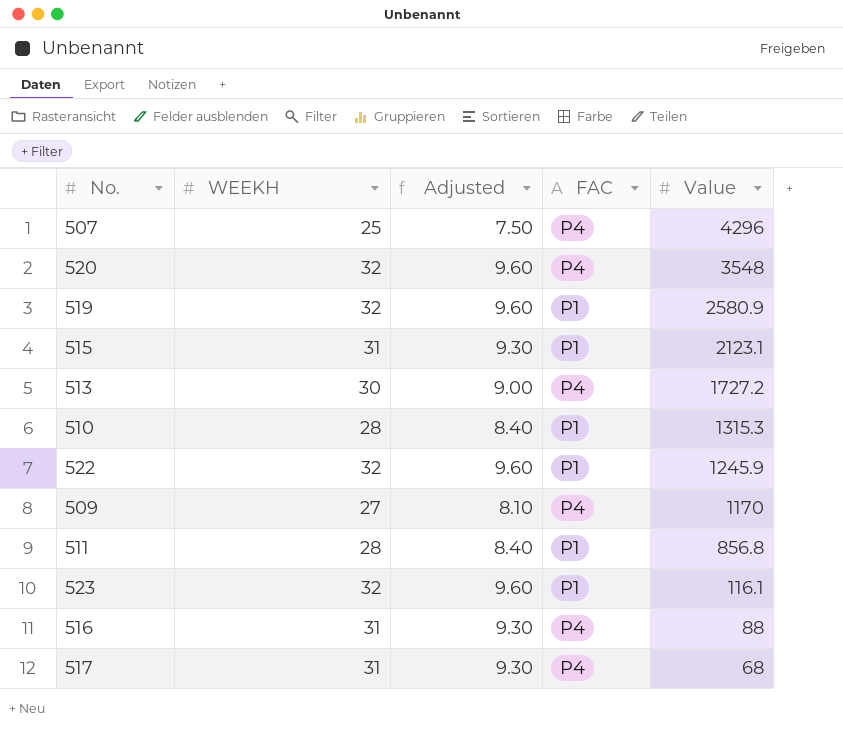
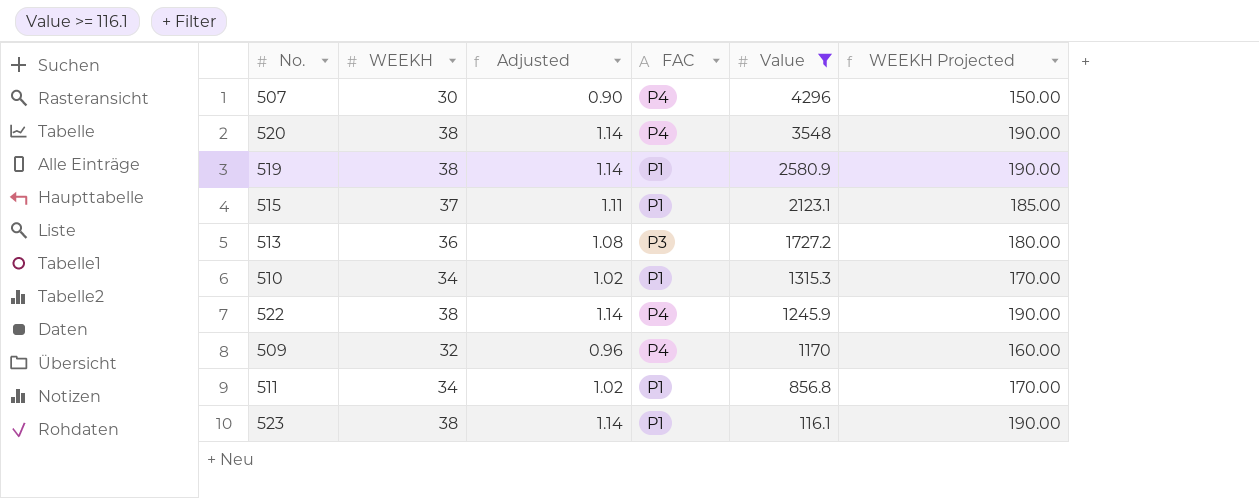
filter: none -> Value >= 116.1
column Adjusted | formula: [WEEKH] * 0.3 -> [WEEKH] * 0.03
column WEEKH Projected | formula: none -> [WEEKH] * 5
507 | WEEKH: 25 -> 30
520 | WEEKH: 32 -> 38
519 | WEEKH: 32 -> 38
515 | WEEKH: 31 -> 37
513 | WEEKH: 30 -> 36
513 | FAC: P4 -> P3
510 | WEEKH: 28 -> 34
522 | WEEKH: 32 -> 38
522 | FAC: P1 -> P4
509 | WEEKH: 27 -> 32
511 | WEEKH: 28 -> 34
523 | WEEKH: 32 -> 38

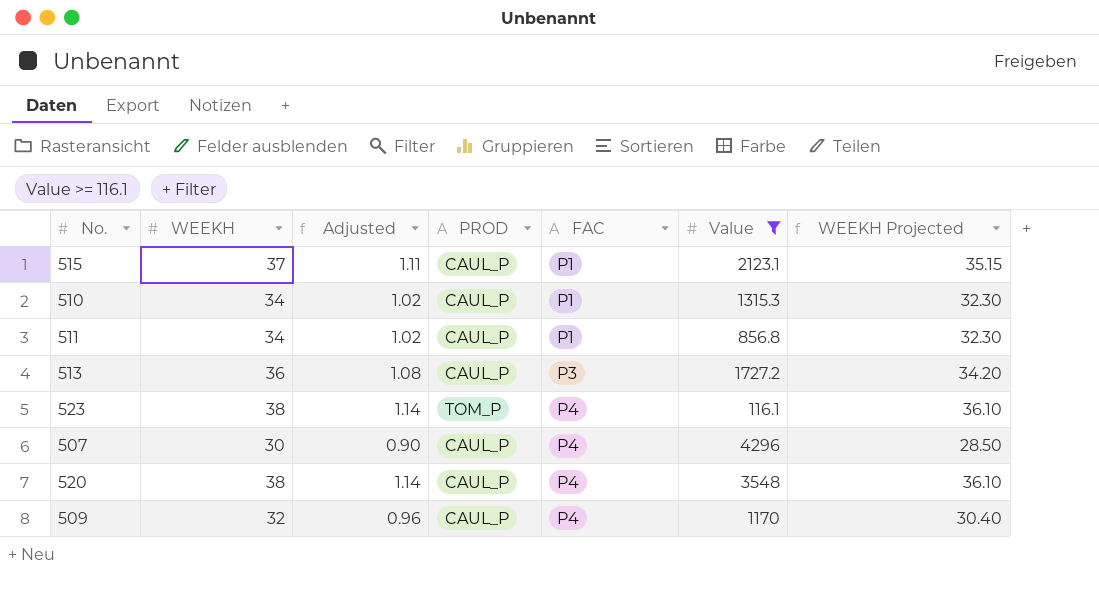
row order: Value descending -> FAC ascending
column PROD | position: none -> 4
column WEEKH Projected | formula: [WEEKH] * 5 -> [WEEKH] * 0.95
row 519: 38 | 1.14 | P1 | 2580.9 | 190.00 -> none
row 522: 38 | 1.14 | P4 | 1245.9 | 190.00 -> none
523 | FAC: P1 -> P4

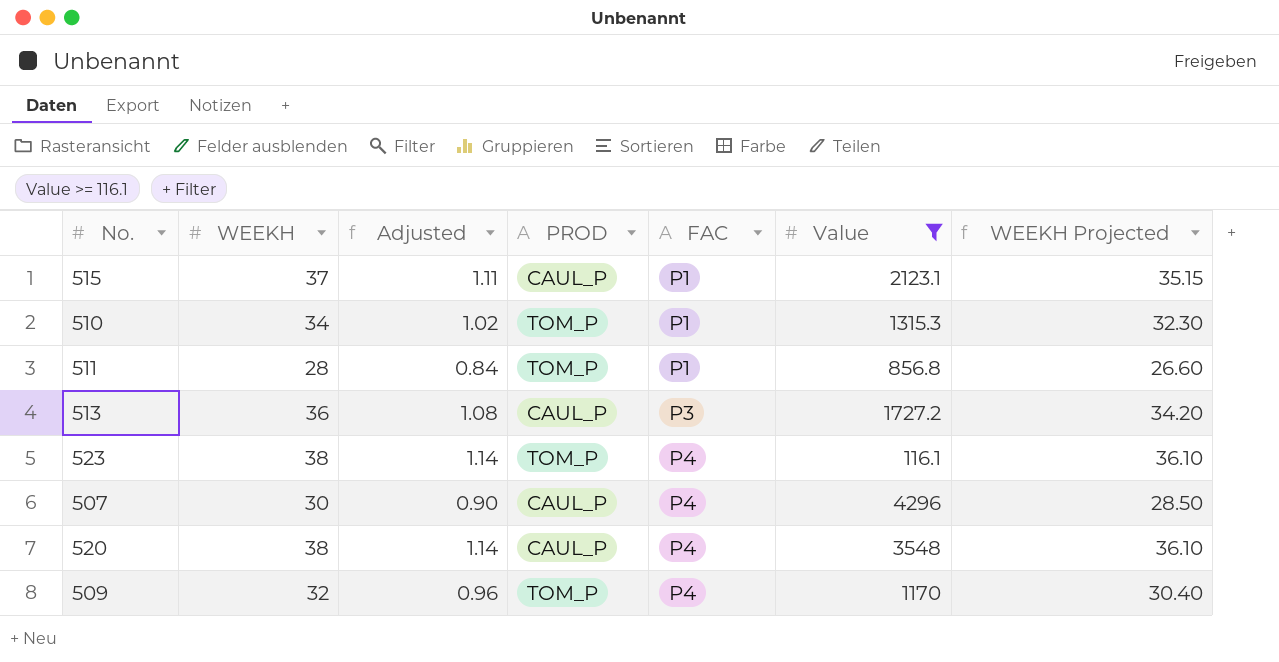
510 | PROD: CAUL_P -> TOM_P
511 | WEEKH: 34 -> 28
511 | Adjusted: 1.02 -> 0.84
511 | PROD: CAUL_P -> TOM_P
511 | WEEKH Projected: 32.30 -> 26.60
509 | PROD: CAUL_P -> TOM_P

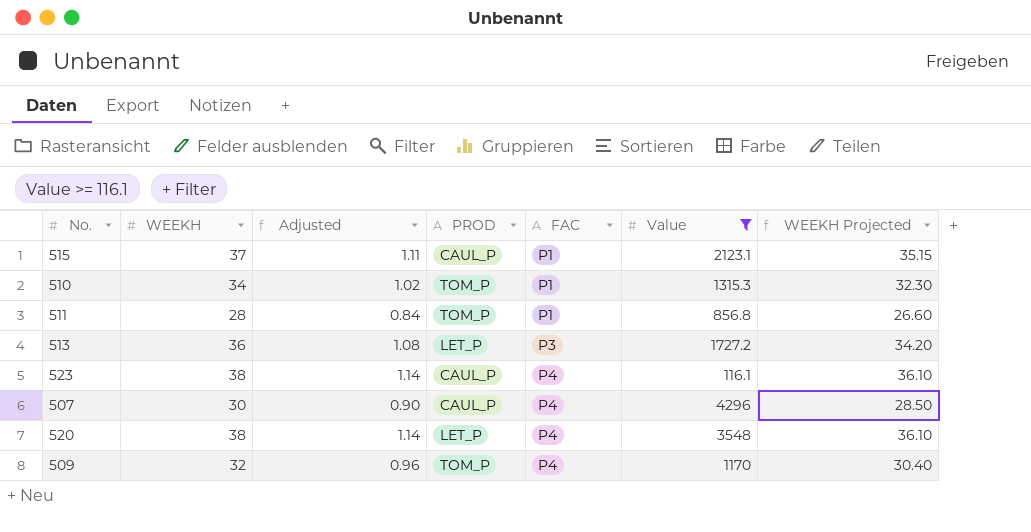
513 | PROD: CAUL_P -> LET_P
523 | PROD: TOM_P -> CAUL_P
520 | PROD: CAUL_P -> LET_P

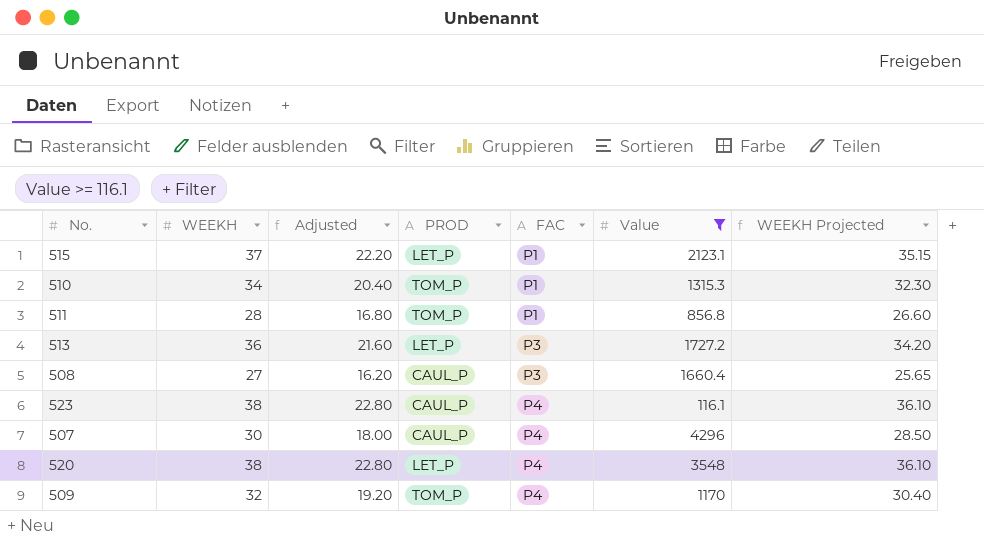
column Adjusted | formula: [WEEKH] * 0.03 -> [WEEKH] * 0.6
515 | PROD: CAUL_P -> LET_P
row 508: none -> 27 | 16.20 | CAUL_P | P3 | 1660.4 | 25.65

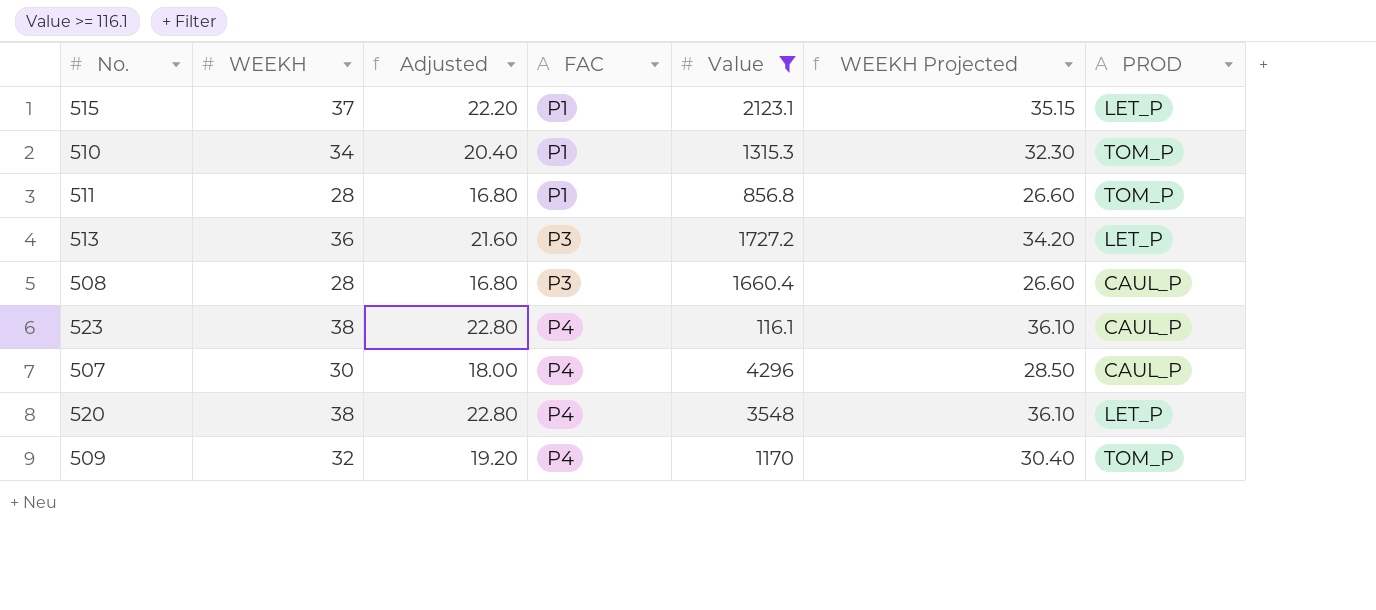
column PROD | position: 4 -> 7
508 | WEEKH: 27 -> 28
508 | Adjusted: 16.20 -> 16.80
508 | WEEKH Projected: 25.65 -> 26.60

